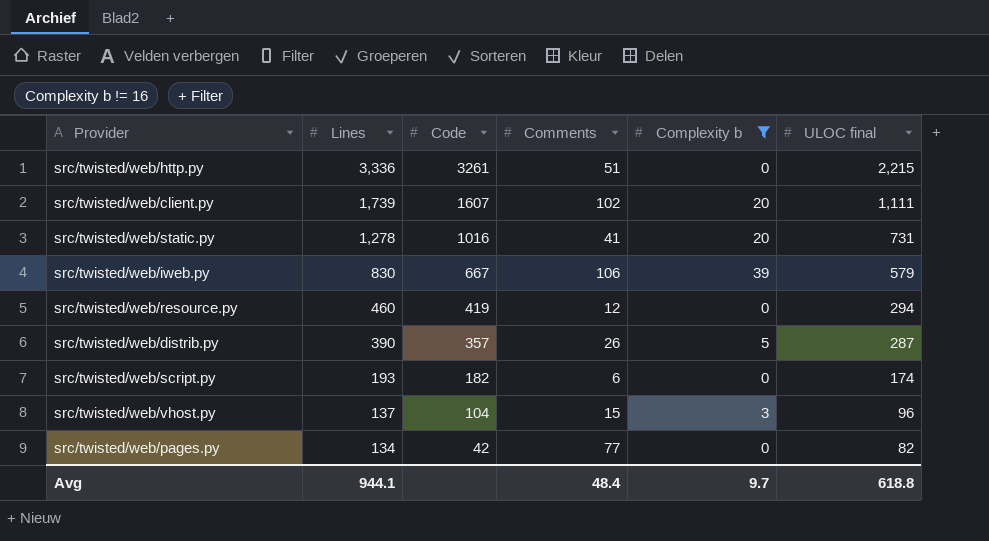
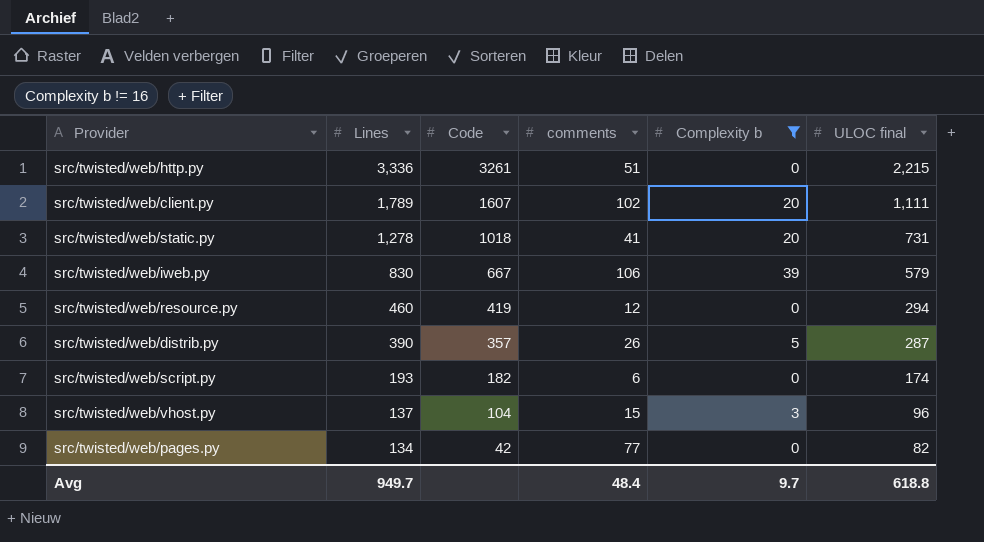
column name: Comments -> comments
src/twisted/web/client.py | Lines: 1,739 -> 1,789
src/twisted/web/static.py | Code: 1016 -> 1018
Avg | Lines: 944.1 -> 949.7

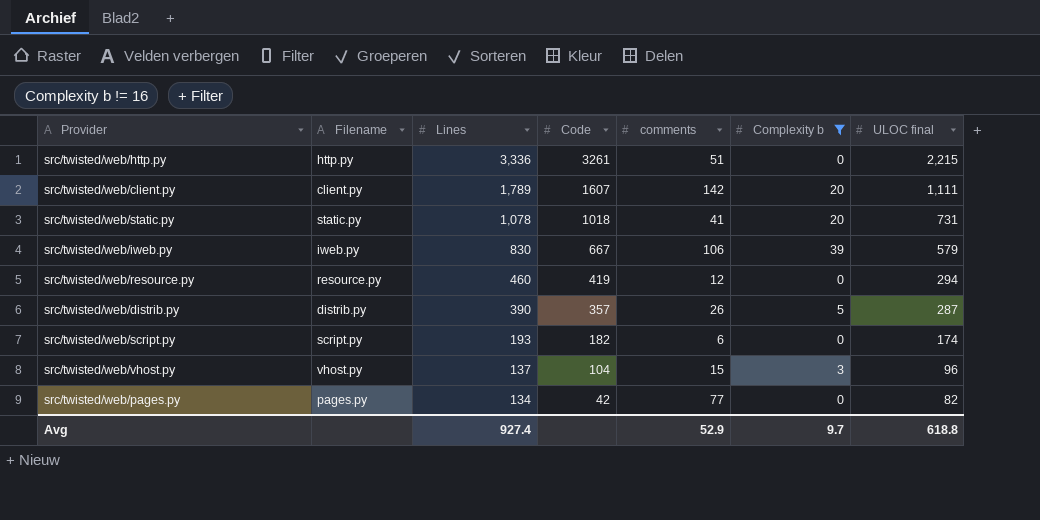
column Filename | position: none -> 2
src/twisted/web/client.py | comments: 102 -> 142
src/twisted/web/static.py | Lines: 1,278 -> 1,078
Avg | Lines: 949.7 -> 927.4
Avg | comments: 48.4 -> 52.9

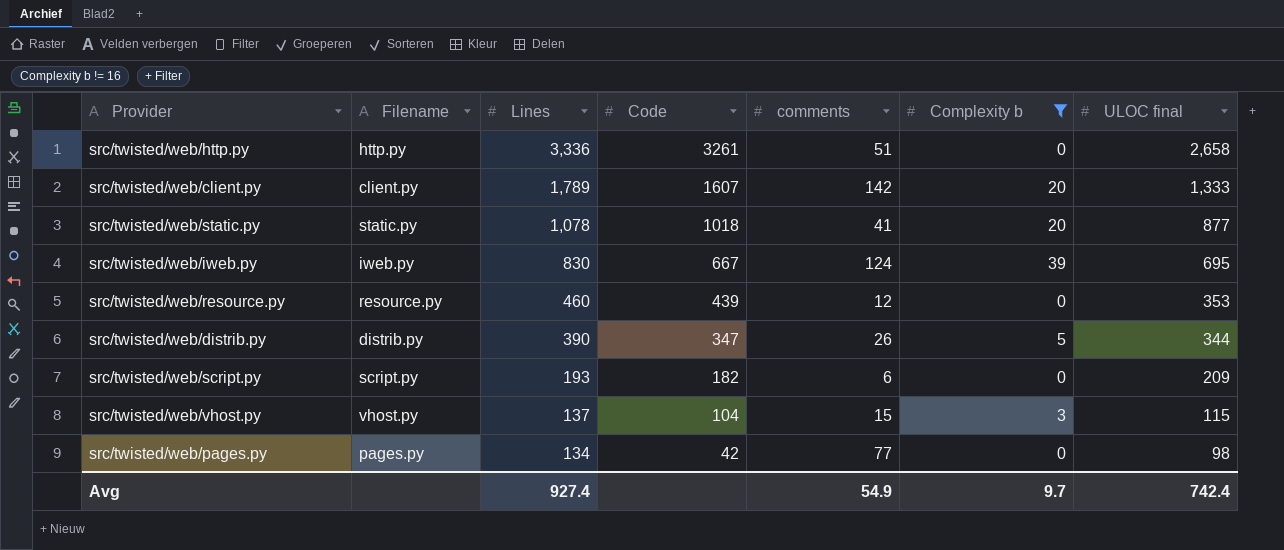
src/twisted/web/http.py | ULOC final: 2,215 -> 2,658
src/twisted/web/client.py | ULOC final: 1,111 -> 1,333
src/twisted/web/static.py | ULOC final: 731 -> 877
src/twisted/web/iweb.py | comments: 106 -> 124
src/twisted/web/iweb.py | ULOC final: 579 -> 695
src/twisted/web/resource.py | Code: 419 -> 439
src/twisted/web/resource.py | ULOC final: 294 -> 353
src/twisted/web/distrib.py | Code: 357 -> 347
src/twisted/web/distrib.py | ULOC final: 287 -> 344
src/twisted/web/script.py | ULOC final: 174 -> 209
src/twisted/web/vhost.py | ULOC final: 96 -> 115
src/twisted/web/pages.py | ULOC final: 82 -> 98
Avg | comments: 52.9 -> 54.9
Avg | ULOC final: 618.8 -> 742.4

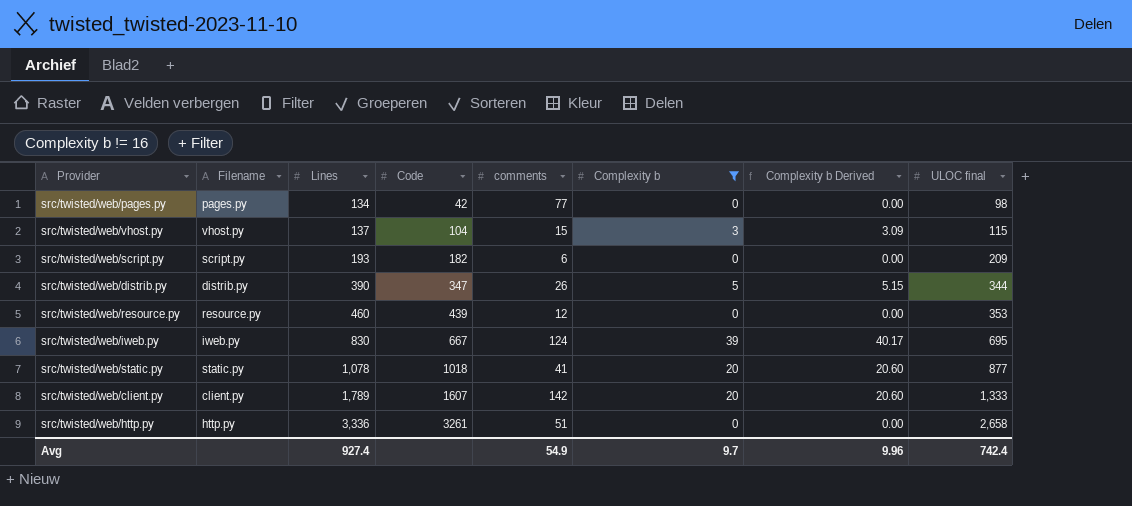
row order: Lines descending -> Lines ascending
column Complexity b Derived | formula: none -> [Complexity b] * 1.03

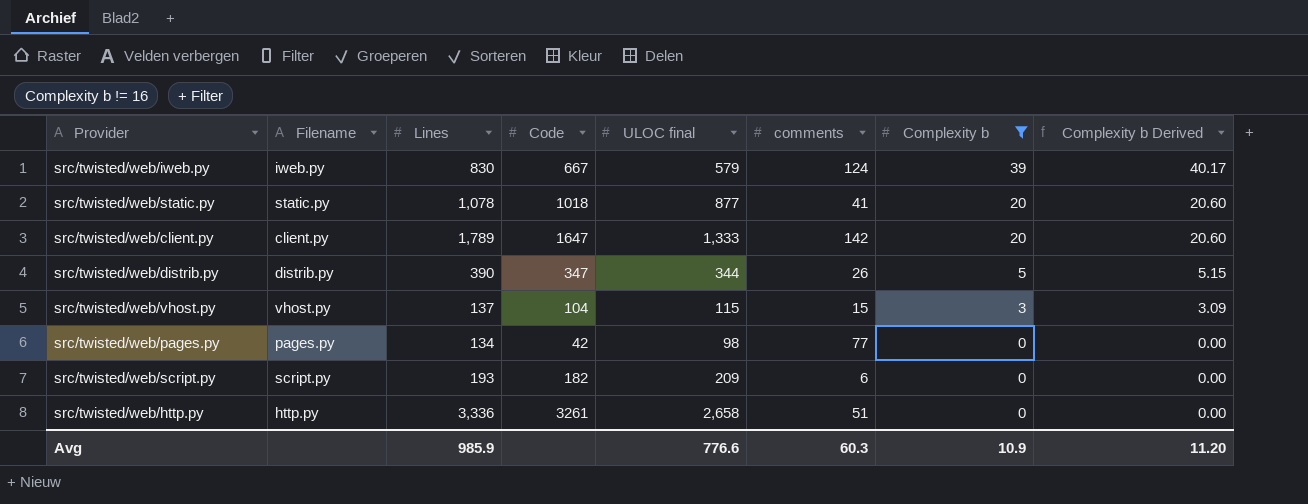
row order: Lines ascending -> Complexity b descending
column ULOC final | position: 8 -> 5
row src/twisted/web/resource.py: resource.py | 460 | 439 | 12 | 0 | 0.00 | 353 -> none
src/twisted/web/iweb.py | ULOC final: 695 -> 579
src/twisted/web/client.py | Code: 1607 -> 1647
Avg | Lines: 927.4 -> 985.9
Avg | ULOC final: 742.4 -> 776.6
Avg | comments: 54.9 -> 60.3
Avg | Complexity b: 9.7 -> 10.9
Avg | Complexity b Derived: 9.96 -> 11.20

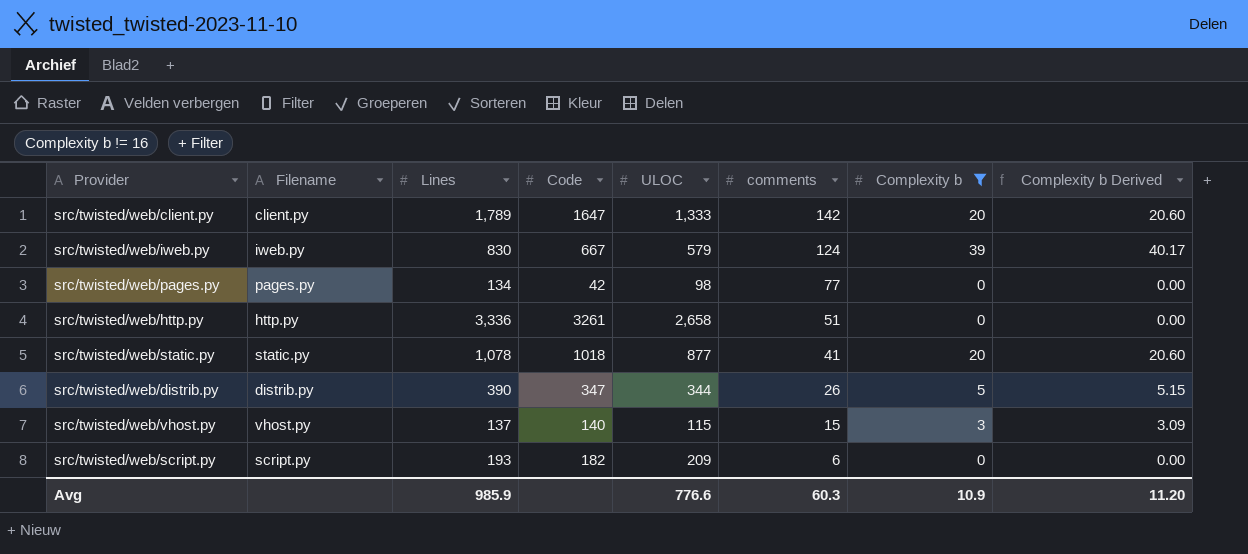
row order: Complexity b descending -> comments descending
column name: ULOC final -> ULOC
src/twisted/web/vhost.py | Code: 104 -> 140

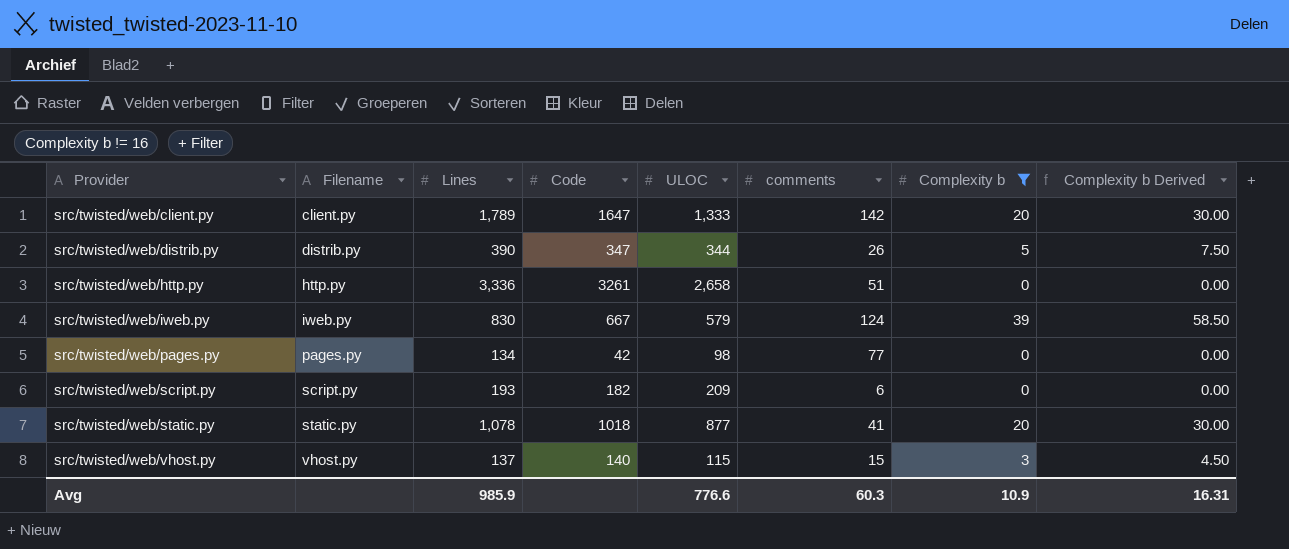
row order: comments descending -> Provider ascending
column Complexity b Derived | formula: [Complexity b] * 1.03 -> [Complexity b] * 1.5
Avg | Complexity b Derived: 11.20 -> 16.31

